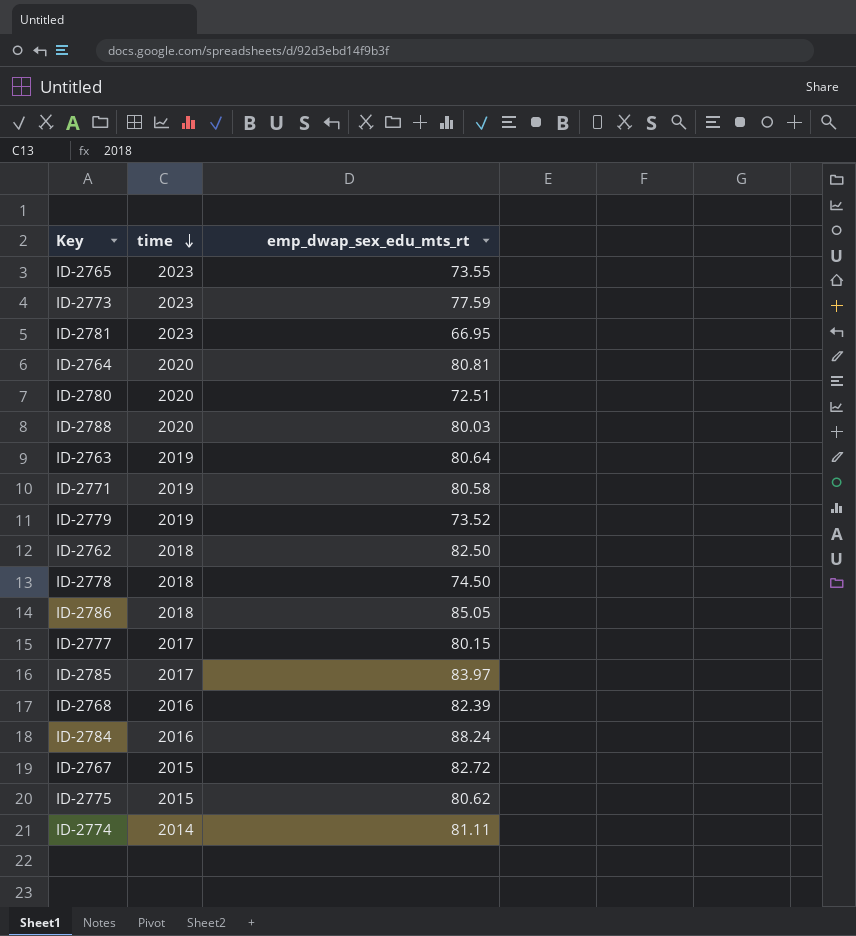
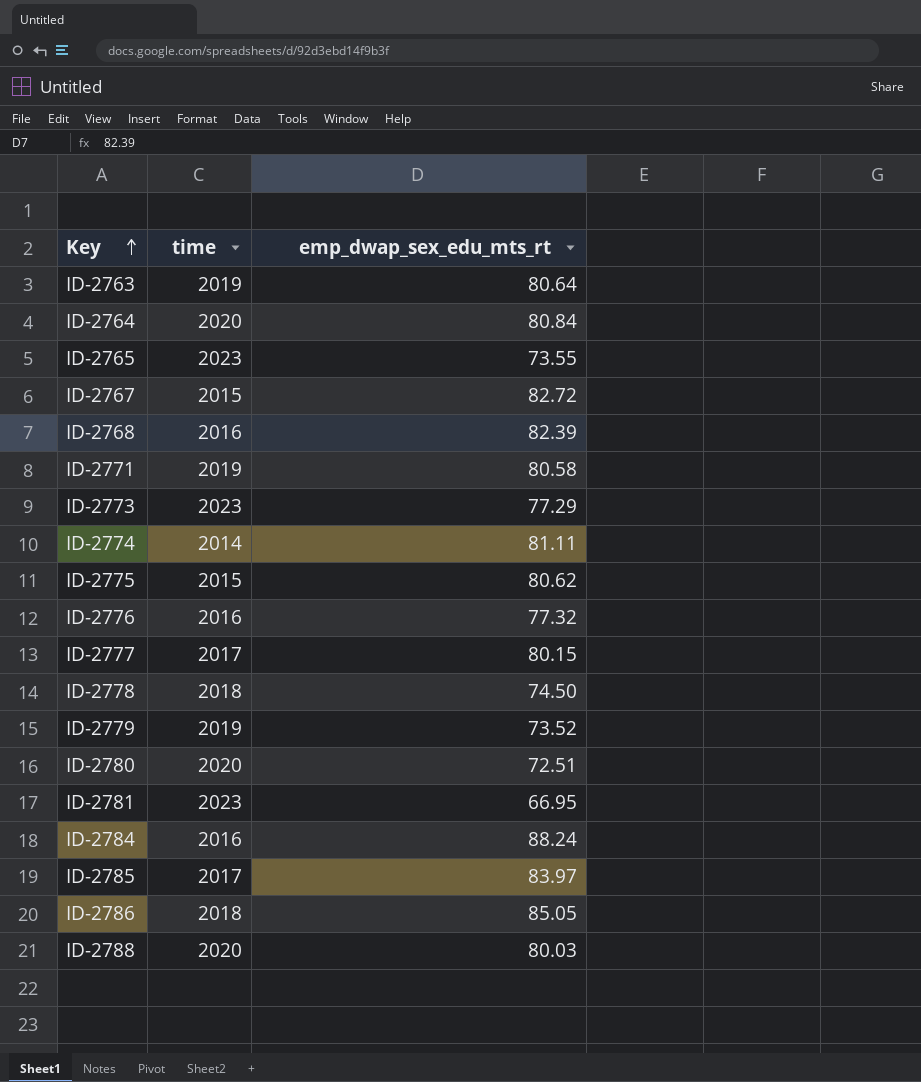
row order: time descending -> Key ascending
row ID-2762: 2018 | 82.50 -> none
ID-2764 | emp_dwap_sex_edu_mts_rt: 80.81 -> 80.84
ID-2773 | emp_dwap_sex_edu_mts_rt: 77.59 -> 77.29
row ID-2776: none -> 2016 | 77.32

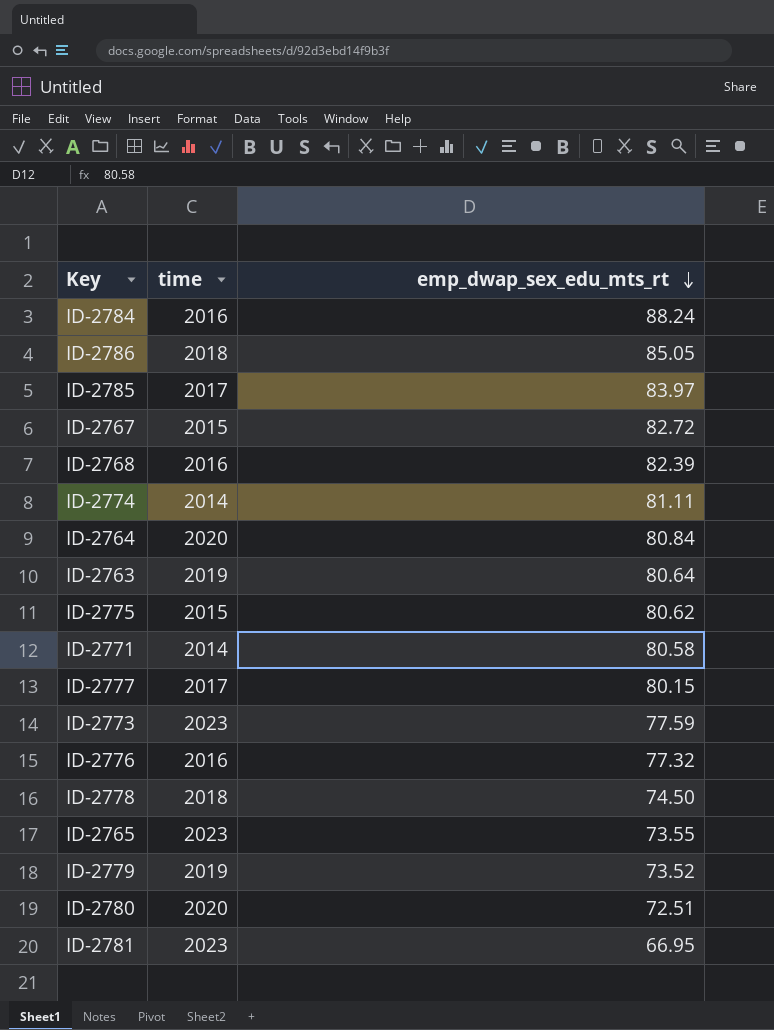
row order: Key ascending -> emp_dwap_sex_edu_mts_rt descending
row ID-2788: 2020 | 80.03 -> none
ID-2771 | time: 2019 -> 2014
ID-2773 | emp_dwap_sex_edu_mts_rt: 77.29 -> 77.59

